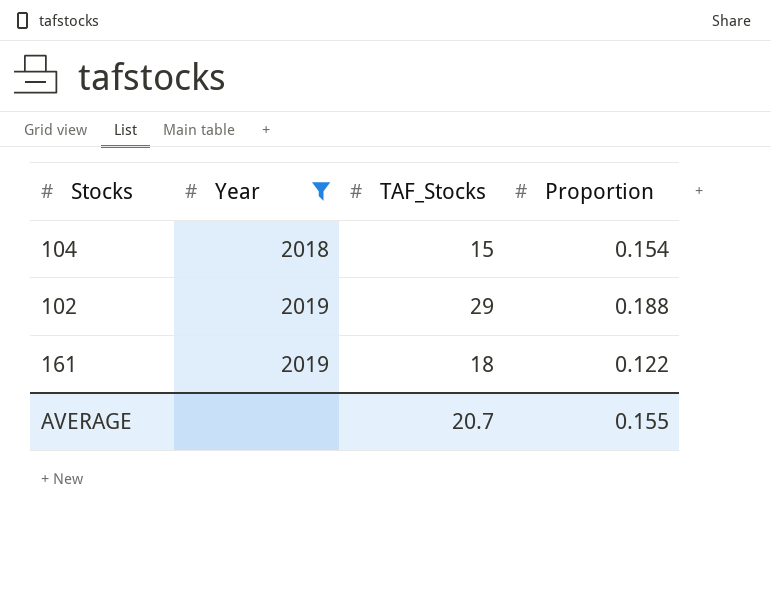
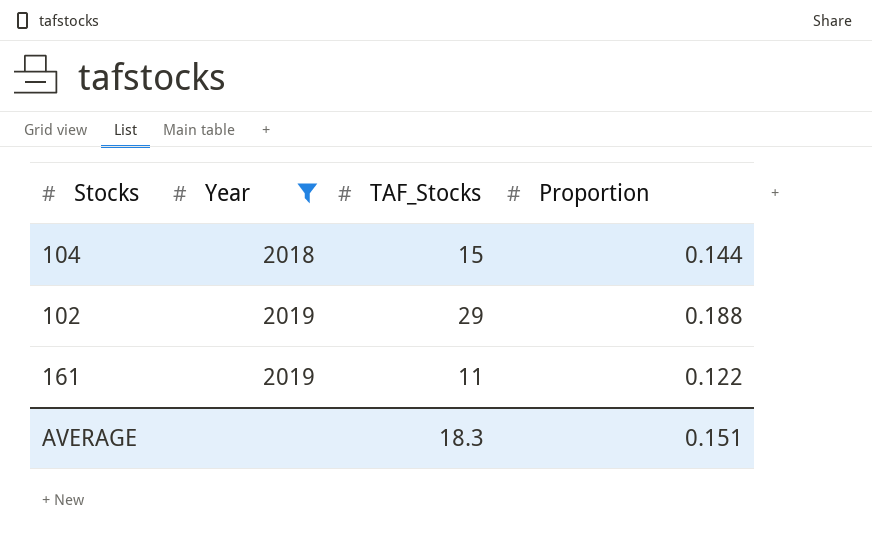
104 | Proportion: 0.154 -> 0.144
161 | TAF_Stocks: 18 -> 11
AVERAGE | TAF_Stocks: 20.7 -> 18.3
AVERAGE | Proportion: 0.155 -> 0.151

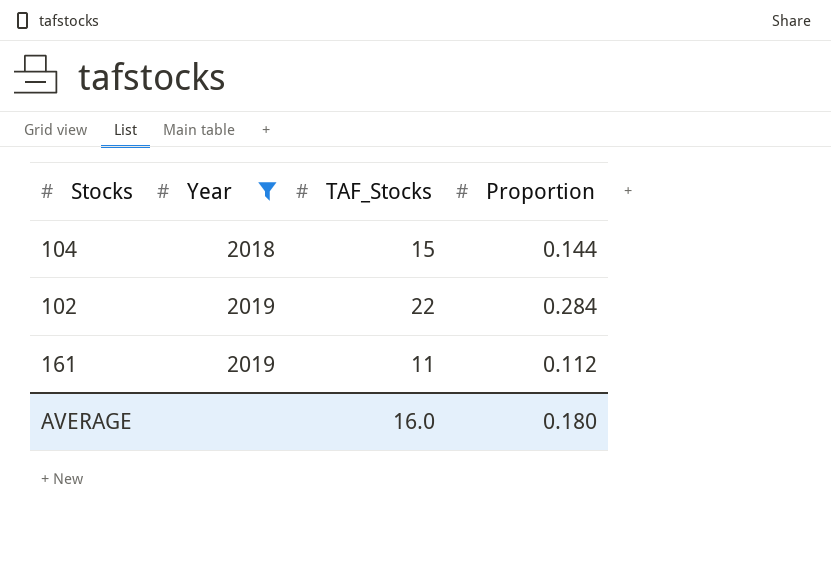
102 | TAF_Stocks: 29 -> 22
102 | Proportion: 0.188 -> 0.284
161 | Proportion: 0.122 -> 0.112
AVERAGE | TAF_Stocks: 18.3 -> 16.0
AVERAGE | Proportion: 0.151 -> 0.180

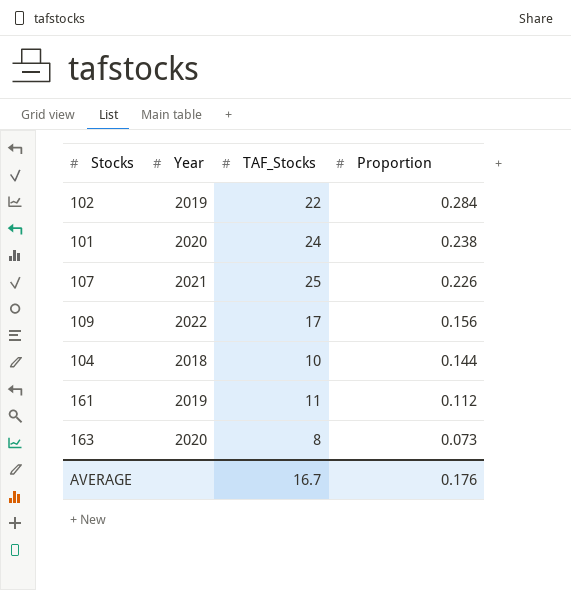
filter: Year <= 2019 -> none
row order: Year ascending -> Proportion descending
104 | TAF_Stocks: 15 -> 10
AVERAGE | TAF_Stocks: 16.0 -> 16.7
AVERAGE | Proportion: 0.180 -> 0.176

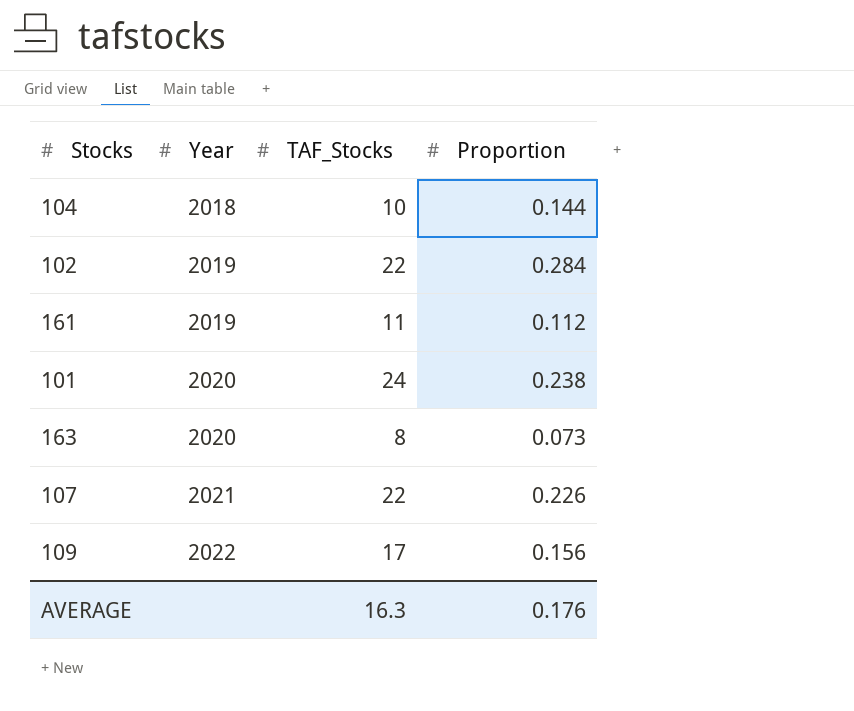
row order: Proportion descending -> Year ascending
107 | TAF_Stocks: 25 -> 22
AVERAGE | TAF_Stocks: 16.7 -> 16.3

